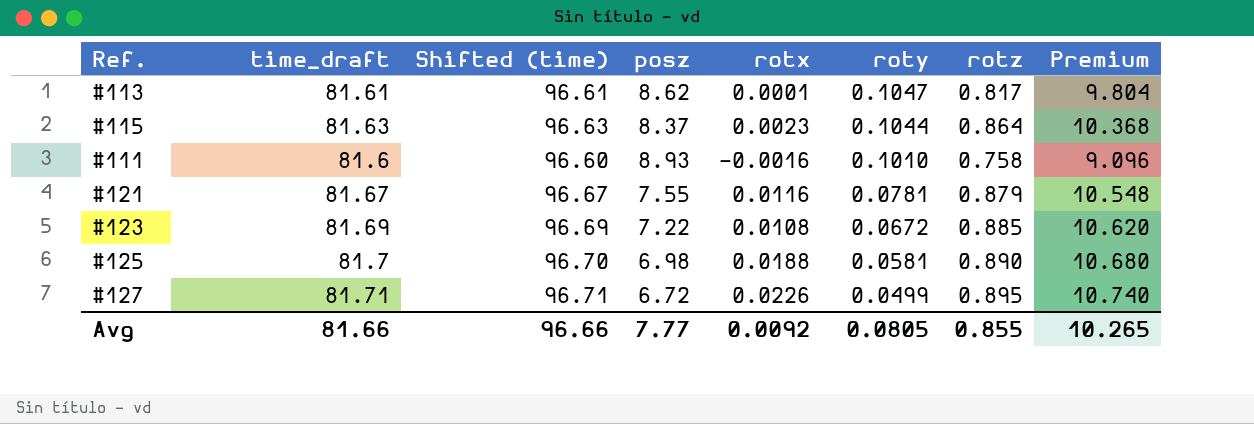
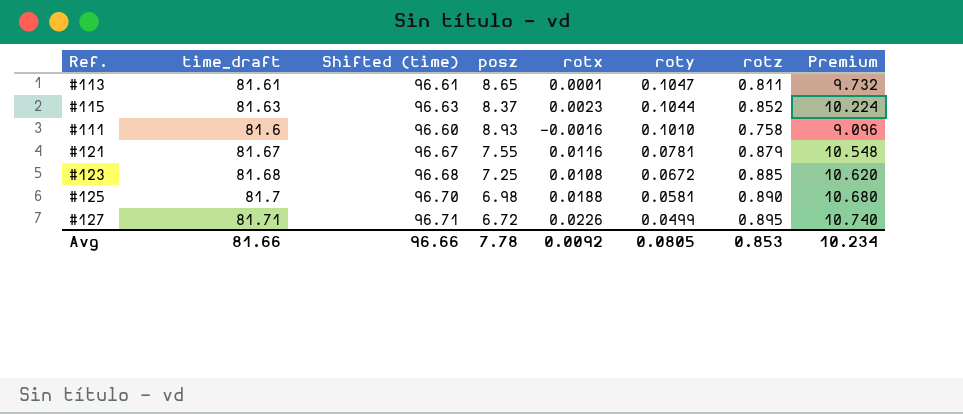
#113 | posz: 8.62 -> 8.65
#113 | rotz: 0.817 -> 0.811
#113 | Premium: 9.804 -> 9.732
#115 | rotz: 0.864 -> 0.852
#115 | Premium: 10.368 -> 10.224
#123 | time_draft: 81.69 -> 81.68
#123 | Shifted (time): 96.69 -> 96.68
#123 | posz: 7.22 -> 7.25
Avg | posz: 7.77 -> 7.78
Avg | rotz: 0.855 -> 0.853
Avg | Premium: 10.265 -> 10.234

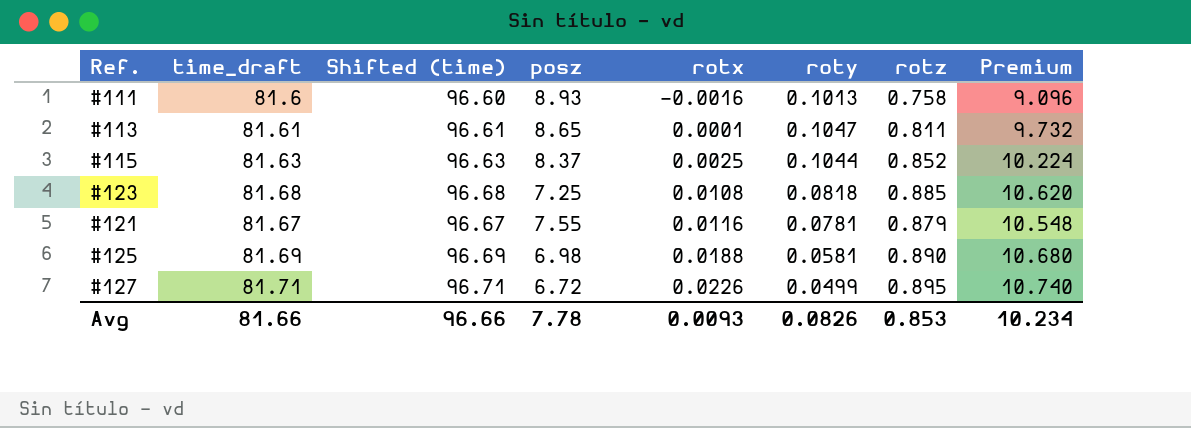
row order: roty descending -> rotx ascending
#111 | roty: 0.1010 -> 0.1013
#115 | rotx: 0.0023 -> 0.0025
#123 | roty: 0.0672 -> 0.0818
#125 | time_draft: 81.7 -> 81.69
#125 | Shifted (time): 96.70 -> 96.69
Avg | rotx: 0.0092 -> 0.0093
Avg | roty: 0.0805 -> 0.0826

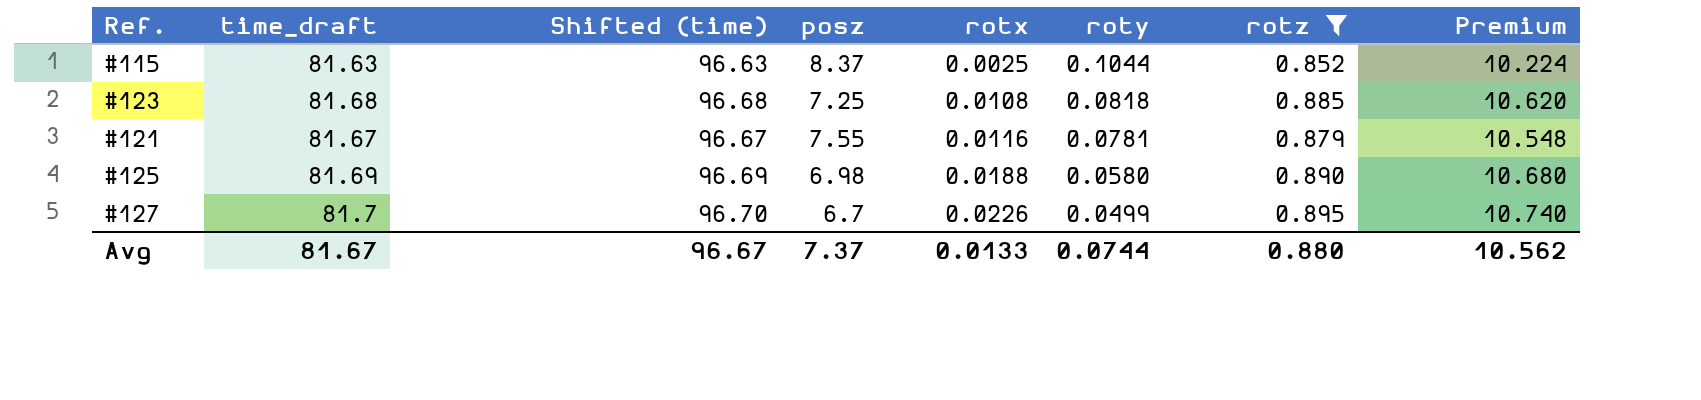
filter: none -> rotz >= 0.852
#125 | roty: 0.0581 -> 0.0580
#127 | time_draft: 81.71 -> 81.7
#127 | Shifted (time): 96.71 -> 96.70
#127 | posz: 6.72 -> 6.7
Avg | time_draft: 81.66 -> 81.67
Avg | Shifted (time): 96.66 -> 96.67
Avg | posz: 7.78 -> 7.37
Avg | rotx: 0.0093 -> 0.0133
Avg | roty: 0.0826 -> 0.0744
Avg | rotz: 0.853 -> 0.880
Avg | Premium: 10.234 -> 10.562

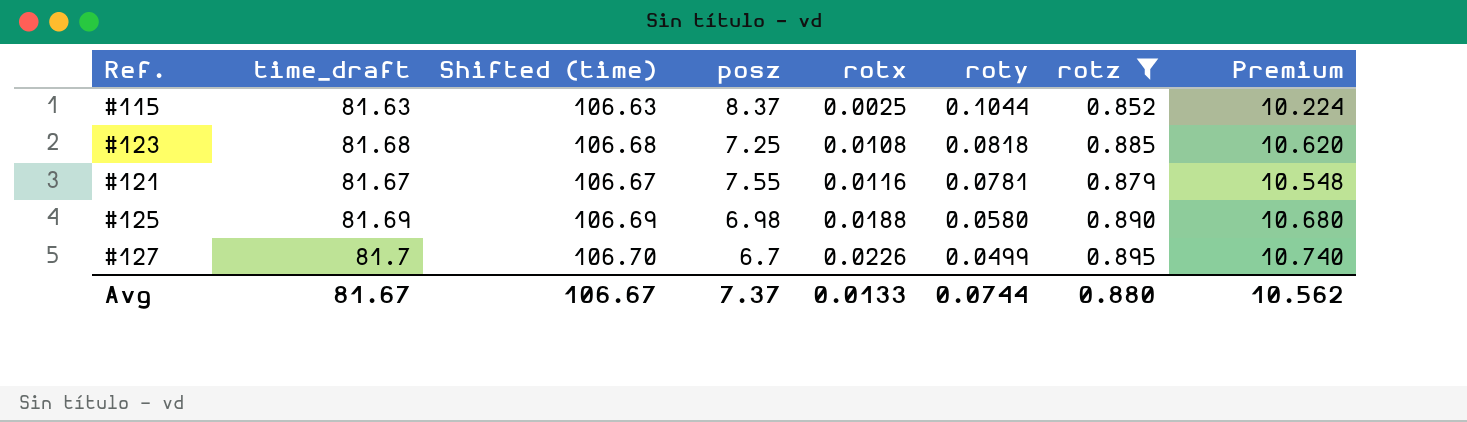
column Shifted (time) | formula: [time_draft] + 15 -> [time_draft] + 25
Avg | Shifted (time): 96.67 -> 106.67

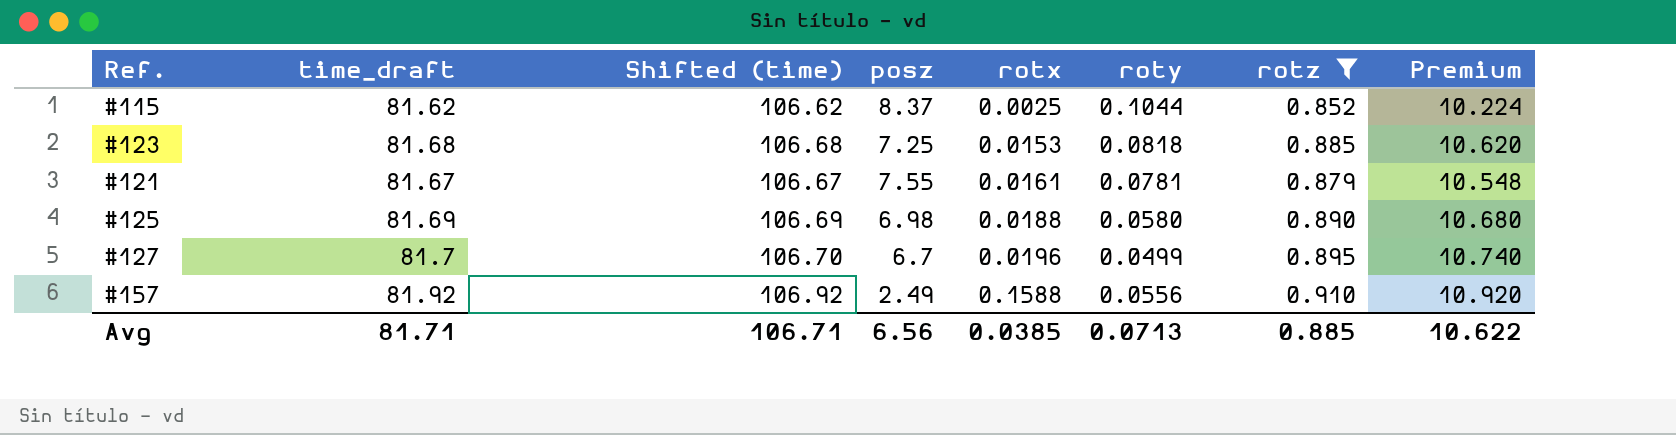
#115 | time_draft: 81.63 -> 81.62
#115 | Shifted (time): 106.63 -> 106.62
#123 | rotx: 0.0108 -> 0.0153
#121 | rotx: 0.0116 -> 0.0161
#127 | rotx: 0.0226 -> 0.0196
row #157: none -> 81.92 | 106.92 | 2.49 | 0.1588 | 0.0556 | 0.910 | 10.920
Avg | time_draft: 81.67 -> 81.71
Avg | Shifted (time): 106.67 -> 106.71
Avg | posz: 7.37 -> 6.56
Avg | rotx: 0.0133 -> 0.0385
Avg | roty: 0.0744 -> 0.0713
Avg | rotz: 0.880 -> 0.885
Avg | Premium: 10.562 -> 10.622

